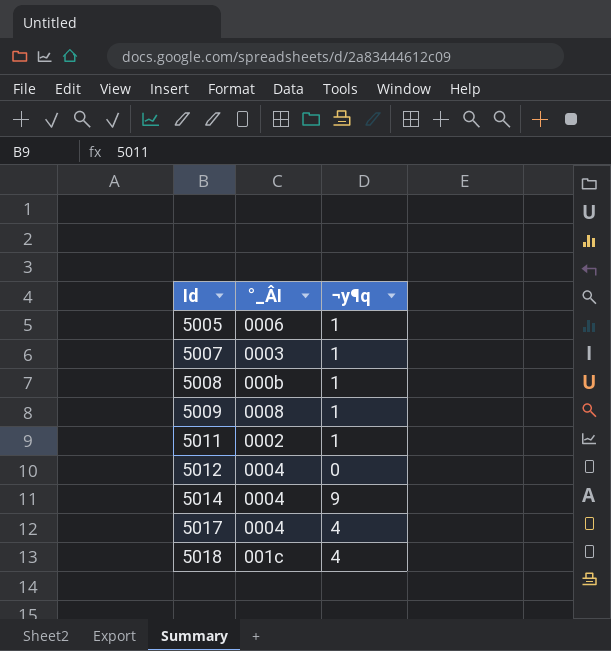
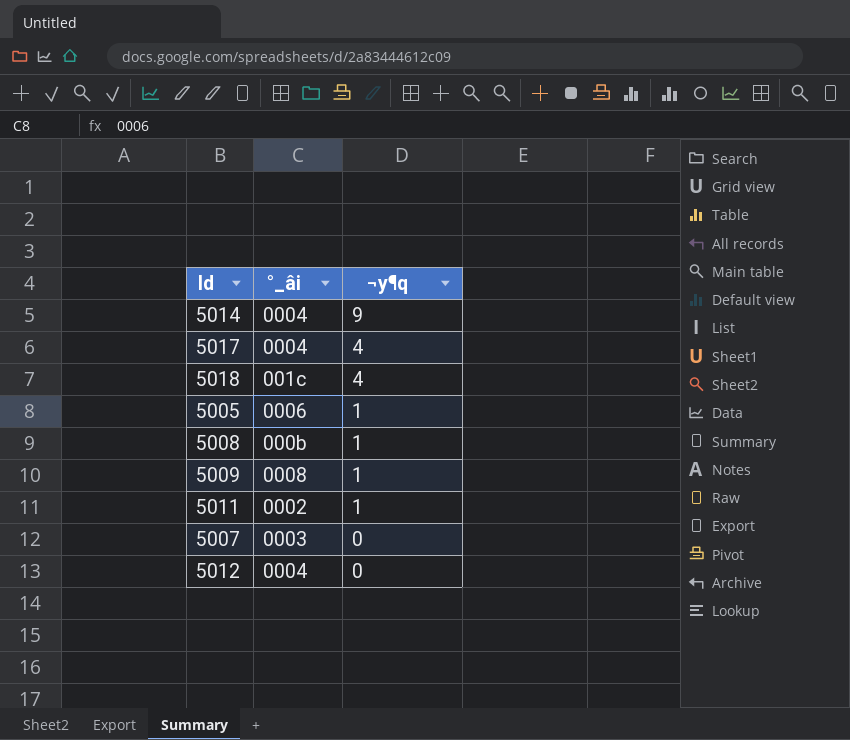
row order: Id ascending -> ¬y¶q descending
column name: °_ÂI -> °_âi
5007 | ¬y¶q: 1 -> 0

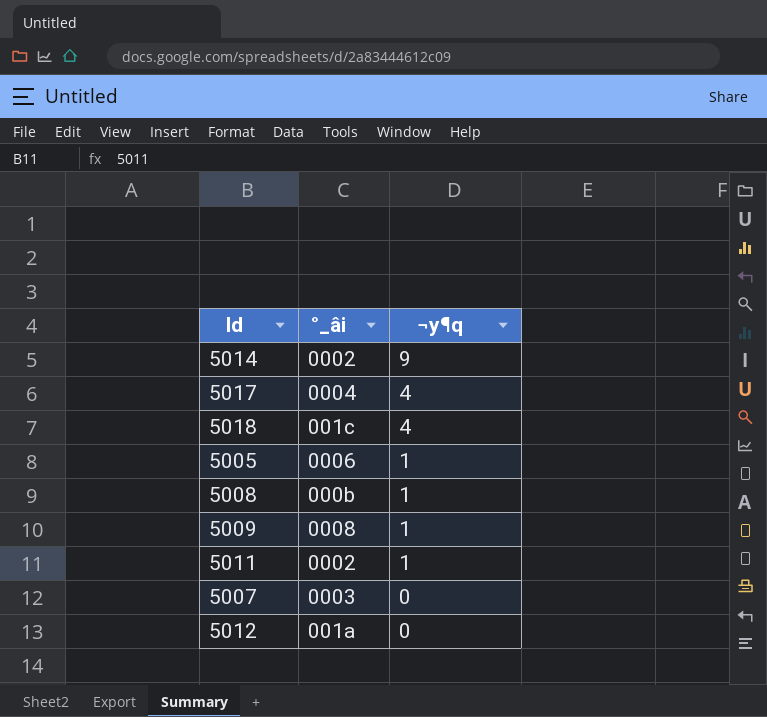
5014 | °_âi: 0004 -> 0002
5012 | °_âi: 0004 -> 001a

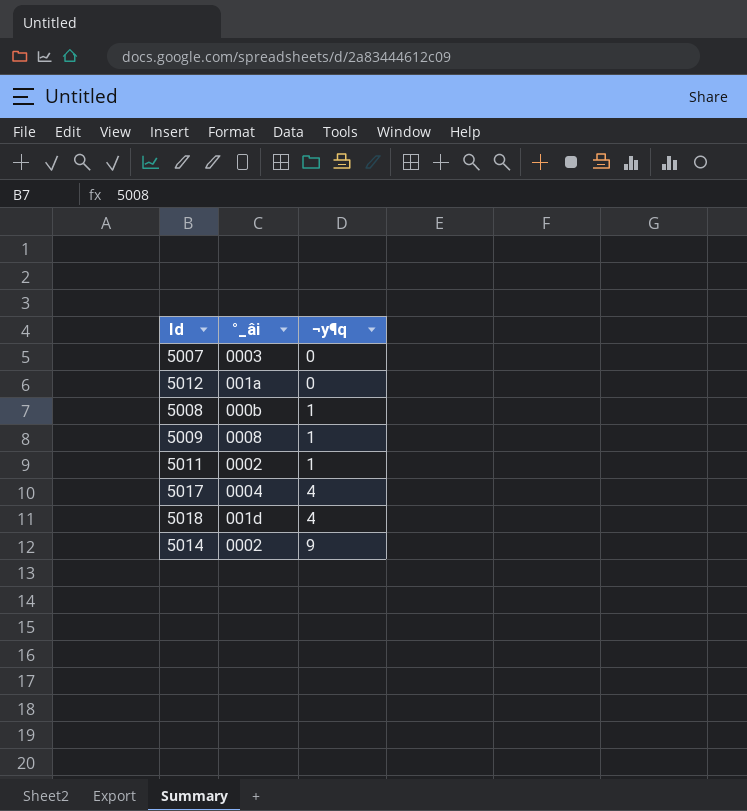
row order: ¬y¶q descending -> ¬y¶q ascending
row 5005: 0006 | 1 -> none
5018 | °_âi: 001c -> 001d

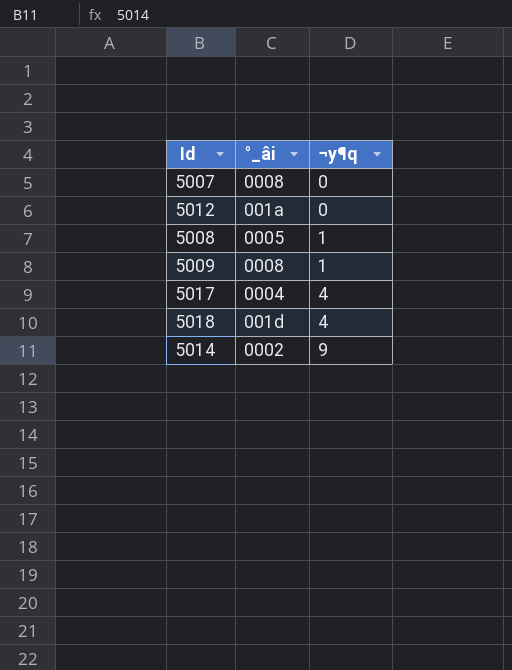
row 5011: 0002 | 1 -> none
5007 | °_âi: 0003 -> 0008
5008 | °_âi: 000b -> 0005

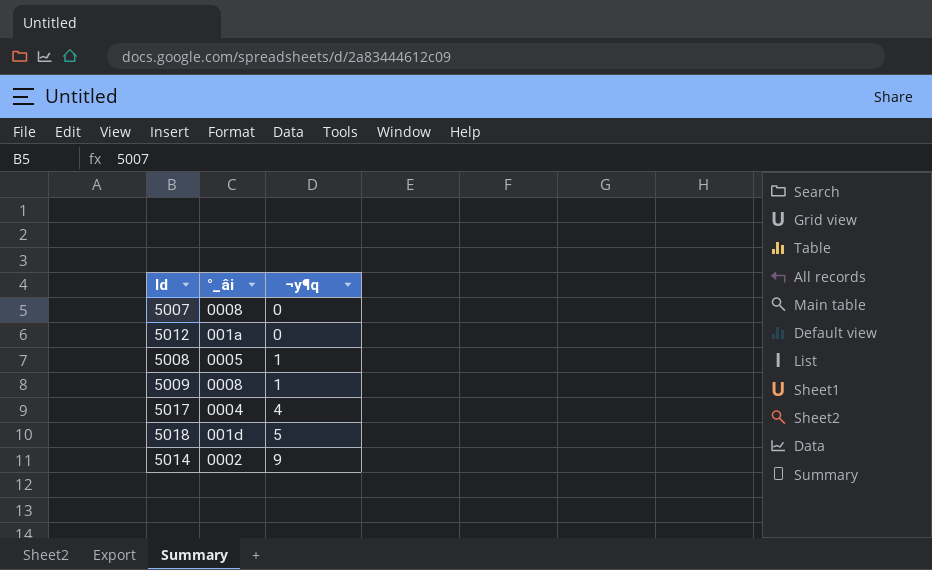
5018 | ¬y¶q: 4 -> 5

